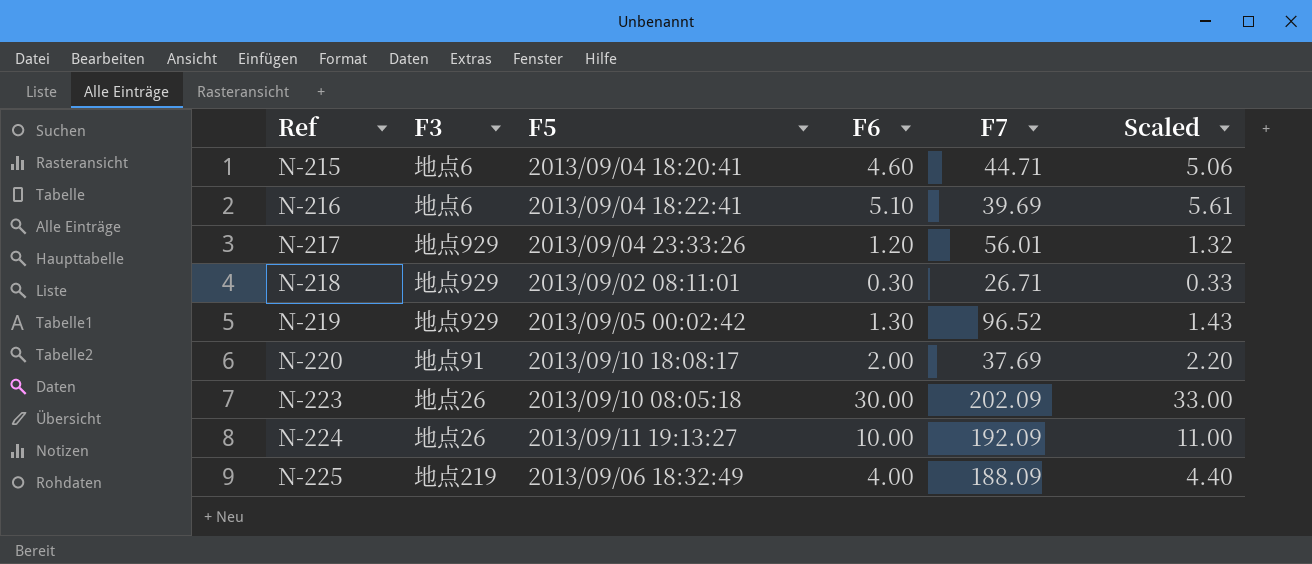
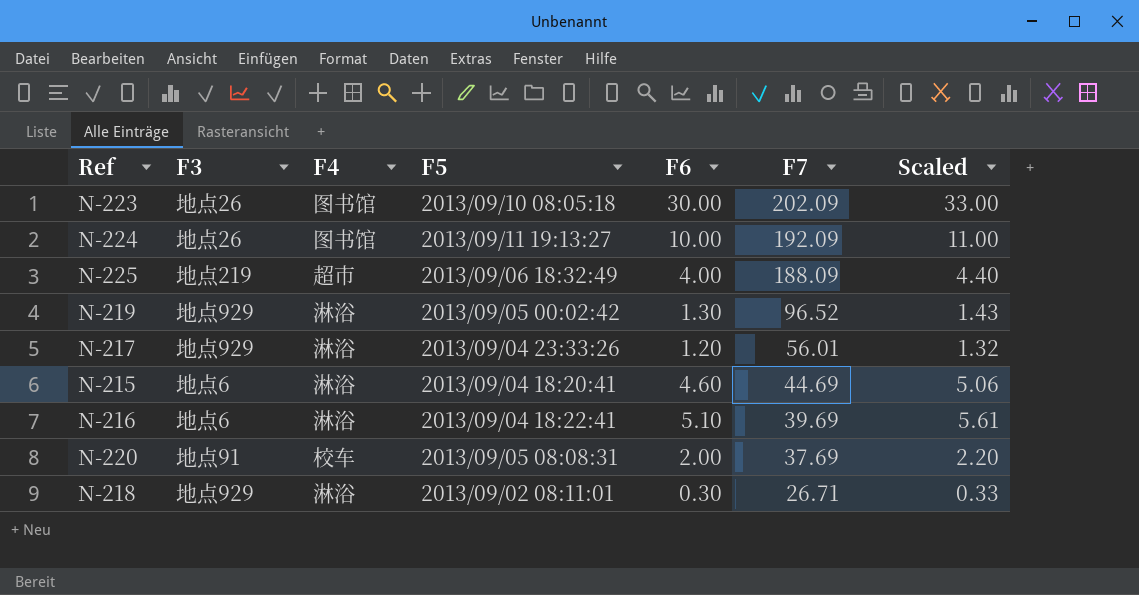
row order: Ref ascending -> F7 descending
column F4 | position: none -> 3
N-215 | F7: 44.71 -> 44.69
N-220 | F5: 2013/09/10 18:08:17 -> 2013/09/05 08:08:31

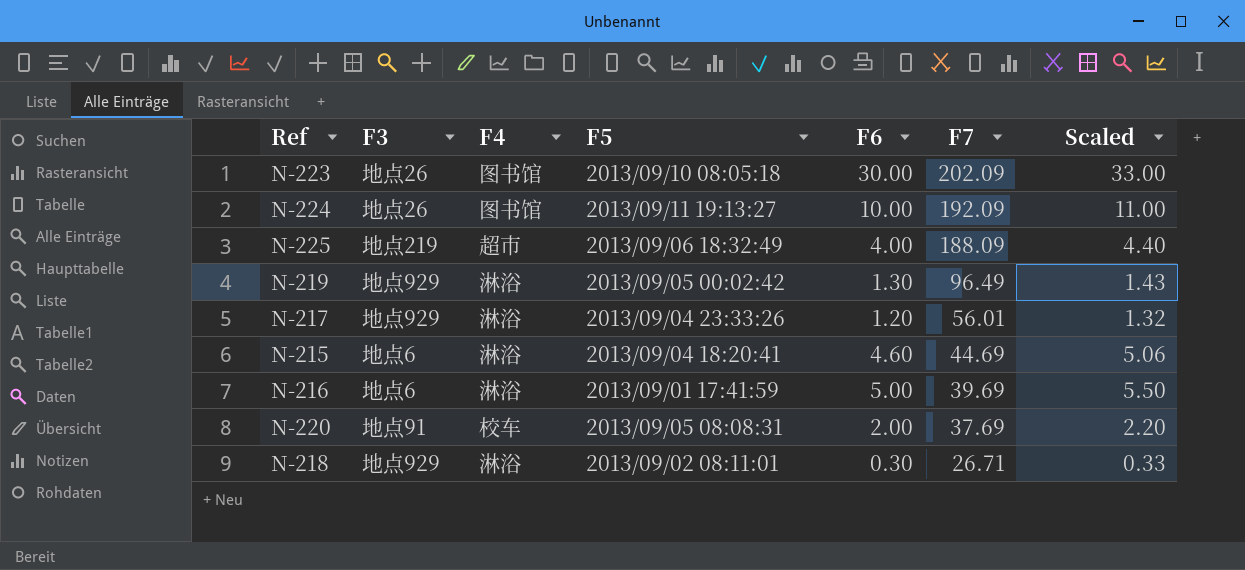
N-219 | F7: 96.52 -> 96.49
N-216 | F5: 2013/09/04 18:22:41 -> 2013/09/01 17:41:59
N-216 | F6: 5.10 -> 5.00
N-216 | Scaled: 5.61 -> 5.50

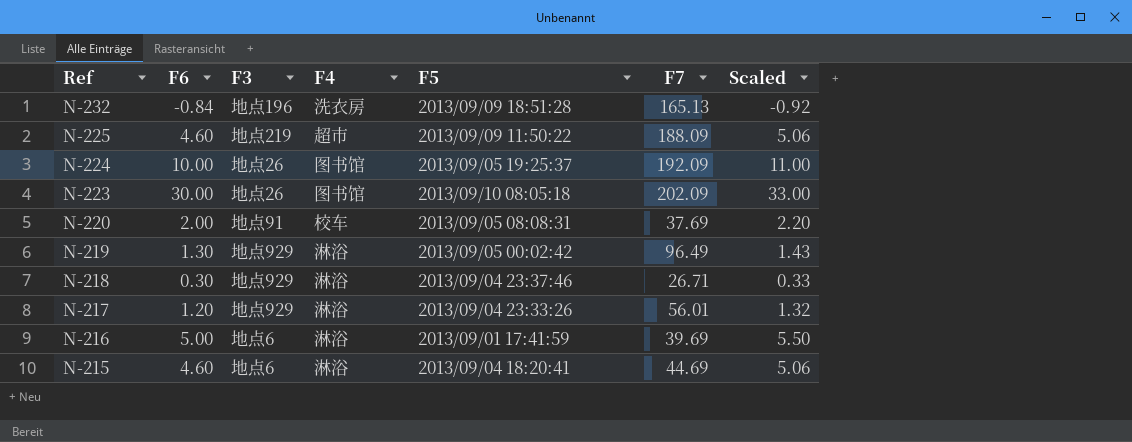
row order: F7 descending -> Ref descending
column F6 | position: 5 -> 2
row N-232: none -> -0.84 | 地点196 | 洗衣房 | 2013/09/09 18:51:28 | 165.13 | -0.92
N-225 | F6: 4.00 -> 4.60
N-225 | F5: 2013/09/06 18:32:49 -> 2013/09/09 11:50:22
N-225 | Scaled: 4.40 -> 5.06
N-224 | F5: 2013/09/11 19:13:27 -> 2013/09/05 19:25:37
N-218 | F5: 2013/09/02 08:11:01 -> 2013/09/04 23:37:46

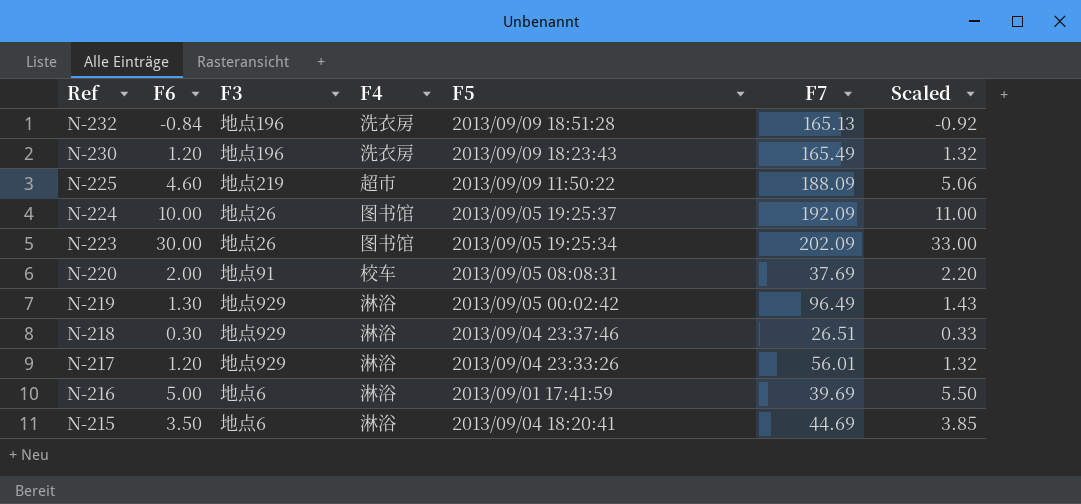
row N-230: none -> 1.20 | 地点196 | 洗衣房 | 2013/09/09 18:23:43 | 165.49 | 1.32
N-223 | F5: 2013/09/10 08:05:18 -> 2013/09/05 19:25:34
N-218 | F7: 26.71 -> 26.51
N-215 | F6: 4.60 -> 3.50
N-215 | Scaled: 5.06 -> 3.85

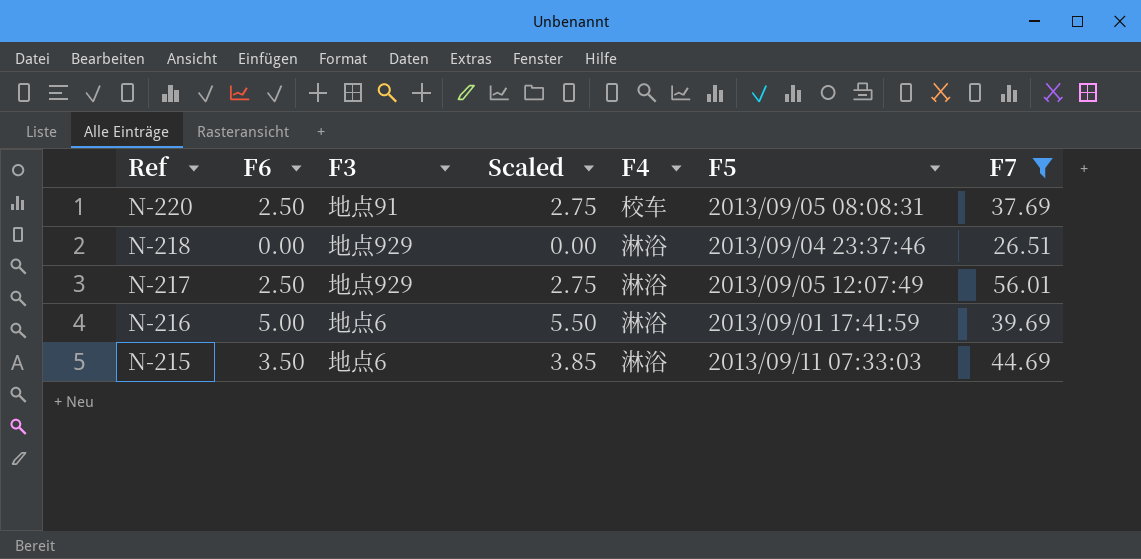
filter: none -> F7 <= 56.01
column Scaled | position: 7 -> 4
N-220 | F6: 2.00 -> 2.50
N-220 | Scaled: 2.20 -> 2.75
N-218 | F6: 0.30 -> 0.00
N-218 | Scaled: 0.33 -> 0.00
N-217 | F6: 1.20 -> 2.50
N-217 | Scaled: 1.32 -> 2.75
N-217 | F5: 2013/09/04 23:33:26 -> 2013/09/05 12:07:49
N-215 | F5: 2013/09/04 18:20:41 -> 2013/09/11 07:33:03

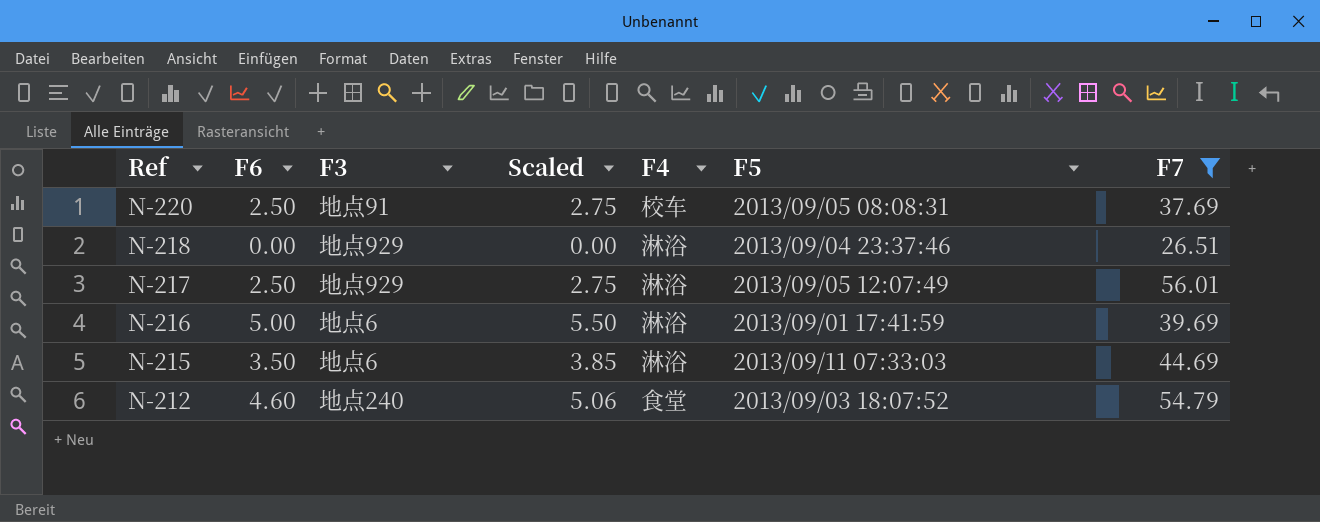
row N-212: none -> 4.60 | 地点240 | 5.06 | 食堂 | 2013/09/03 18:07:52 | 54.79

